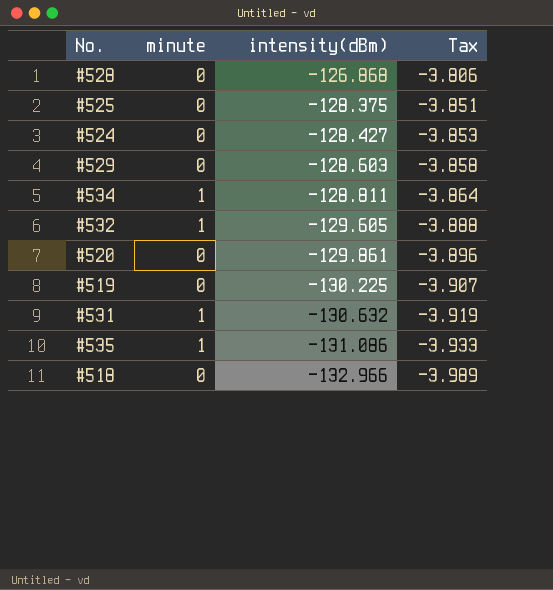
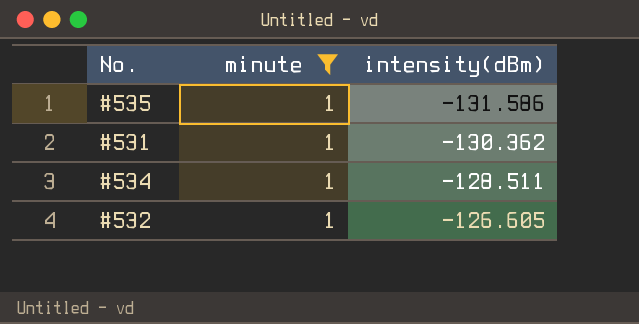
filter: none -> minute = 1
row order: intensity(dBm) descending -> intensity(dBm) ascending
column Tax | formula: [intensity(dBm)] * 0.03 -> none
#535 | intensity(dBm): -131.086 -> -131.586
#531 | intensity(dBm): -130.632 -> -130.362
#534 | intensity(dBm): -128.811 -> -128.511
#532 | intensity(dBm): -129.605 -> -126.605

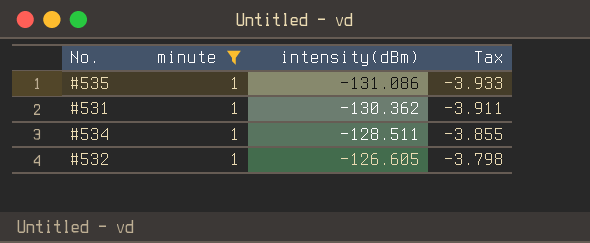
column Tax | formula: none -> [intensity(dBm)] * 0.03
#535 | intensity(dBm): -131.586 -> -131.086

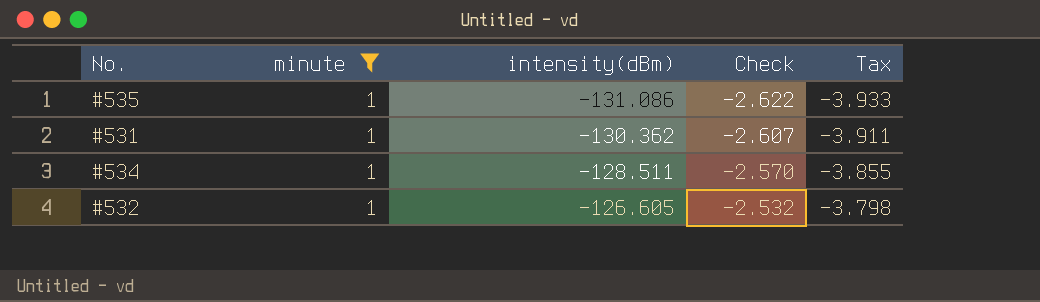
column Check | formula: none -> [intensity(dBm)] * 0.02

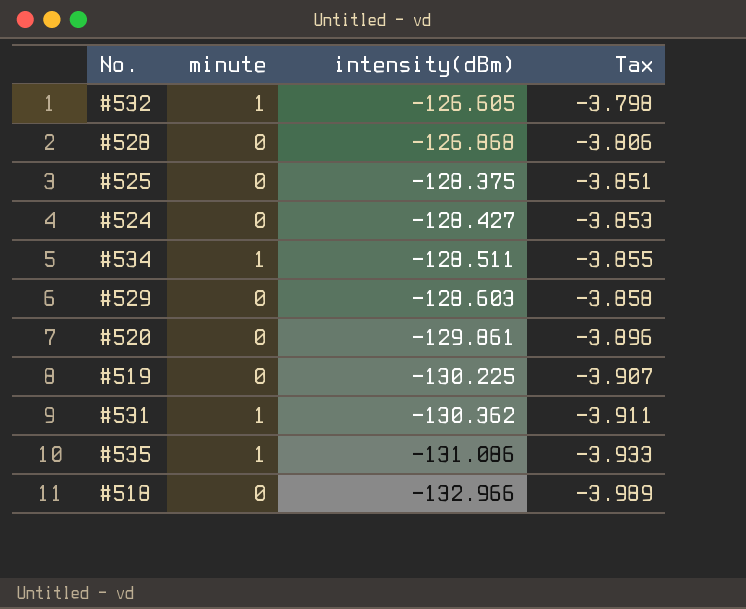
filter: minute = 1 -> none
row order: intensity(dBm) ascending -> intensity(dBm) descending
column Check | formula: [intensity(dBm)] * 0.02 -> none

